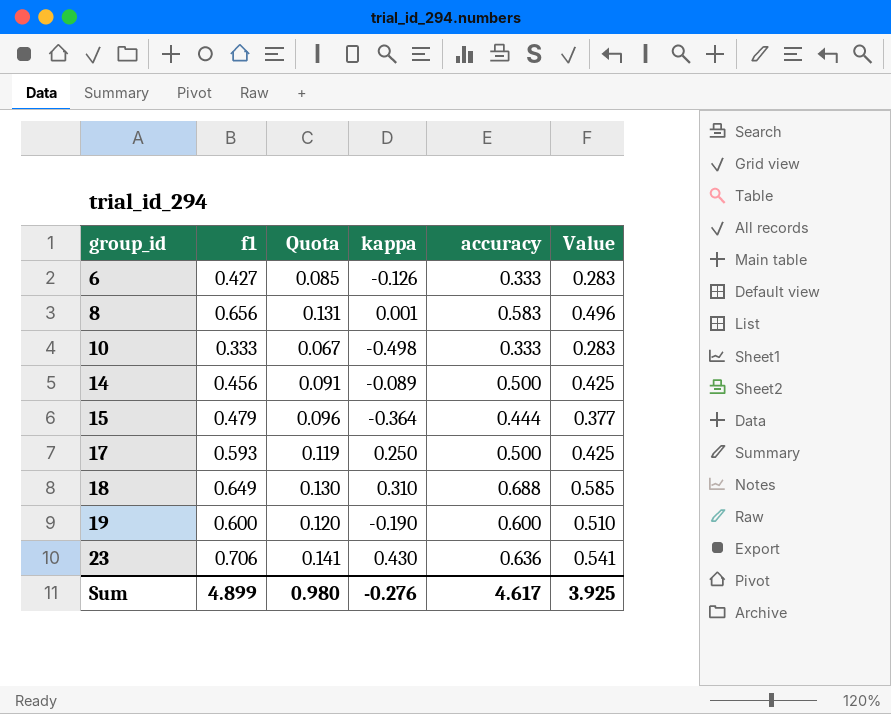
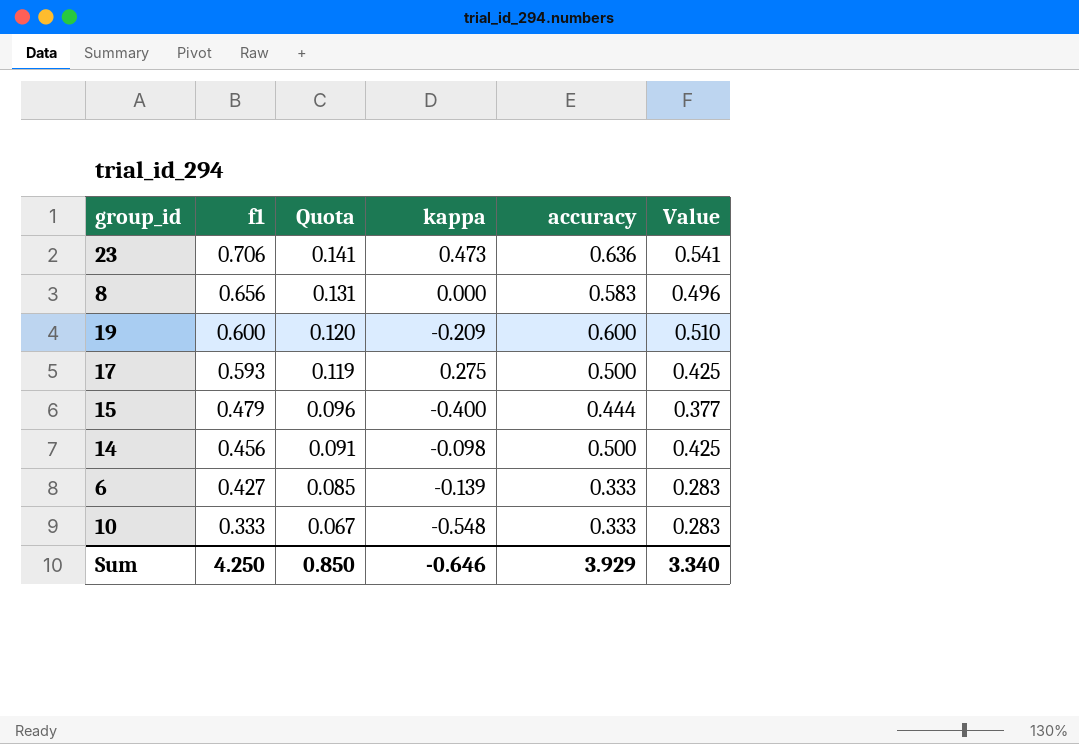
row order: group_id ascending -> f1 descending
row 18: 0.649 | 0.130 | 0.310 | 0.688 | 0.585 -> none
23 | kappa: 0.430 -> 0.473
8 | kappa: 0.001 -> 0.000
19 | kappa: -0.190 -> -0.209
17 | kappa: 0.250 -> 0.275
15 | kappa: -0.364 -> -0.400
14 | kappa: -0.089 -> -0.098
6 | kappa: -0.126 -> -0.139
10 | kappa: -0.498 -> -0.548
Sum | f1: 4.899 -> 4.250
Sum | Quota: 0.980 -> 0.850
Sum | kappa: -0.276 -> -0.646
Sum | accuracy: 4.617 -> 3.929
Sum | Value: 3.925 -> 3.340

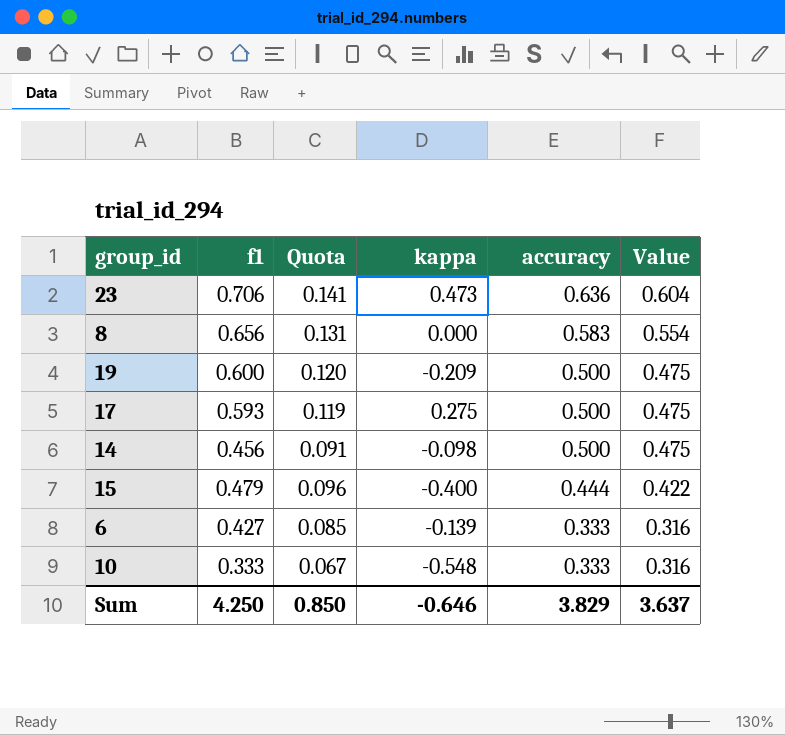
row order: f1 descending -> accuracy descending
column Value | formula: [accuracy] * 0.85 -> [accuracy] * 0.95
19 | accuracy: 0.600 -> 0.500
Sum | accuracy: 3.929 -> 3.829
Sum | Value: 3.340 -> 3.637

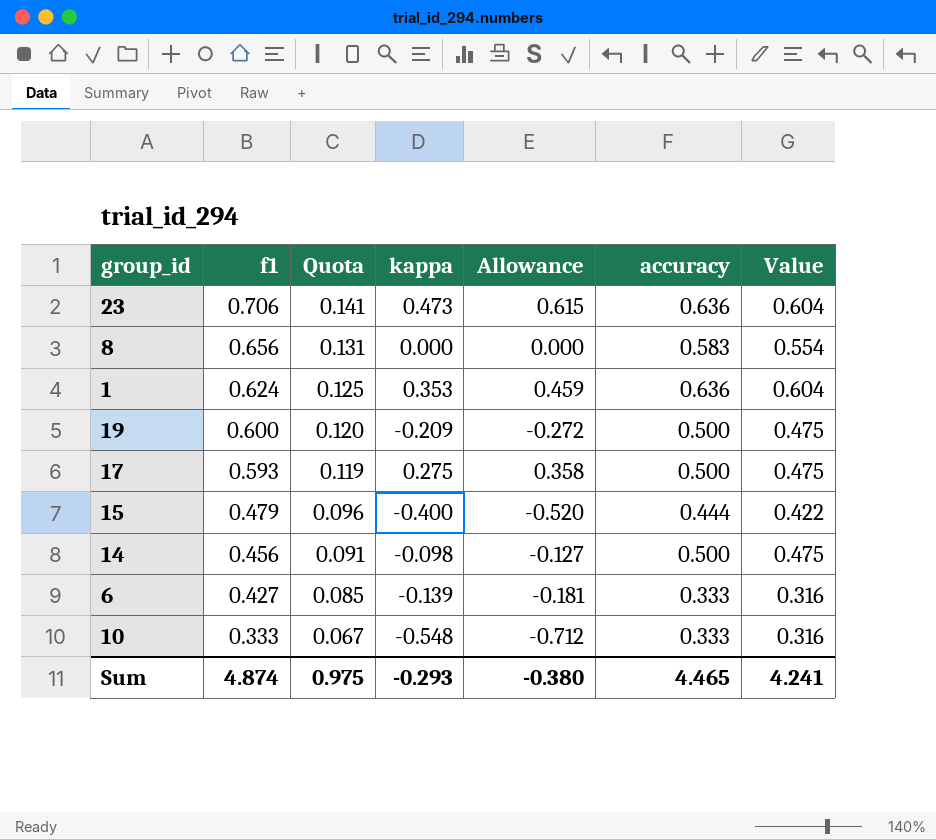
row order: accuracy descending -> f1 descending
column Allowance | formula: none -> [kappa] * 1.3
row 1: none -> 0.624 | 0.125 | 0.353 | 0.459 | 0.636 | 0.604
Sum | f1: 4.250 -> 4.874
Sum | Quota: 0.850 -> 0.975
Sum | kappa: -0.646 -> -0.293
Sum | accuracy: 3.829 -> 4.465
Sum | Value: 3.637 -> 4.241

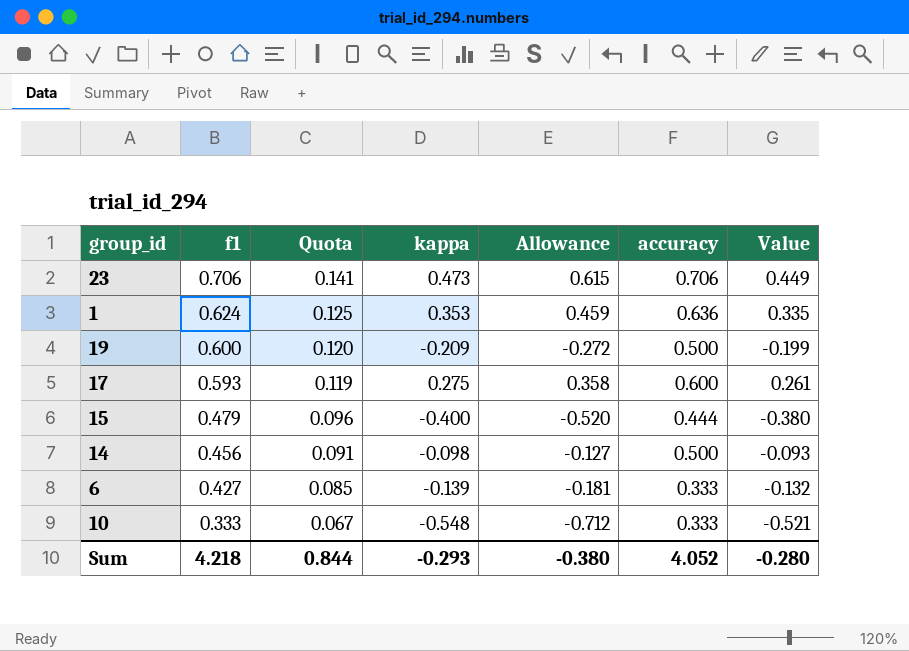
column Value | formula: [accuracy] * 0.95 -> [kappa] * 0.95
row 8: 0.656 | 0.131 | 0.000 | 0.000 | 0.583 | 0.554 -> none
23 | accuracy: 0.636 -> 0.706
17 | accuracy: 0.500 -> 0.600
Sum | f1: 4.874 -> 4.218
Sum | Quota: 0.975 -> 0.844
Sum | accuracy: 4.465 -> 4.052
Sum | Value: 4.241 -> -0.280

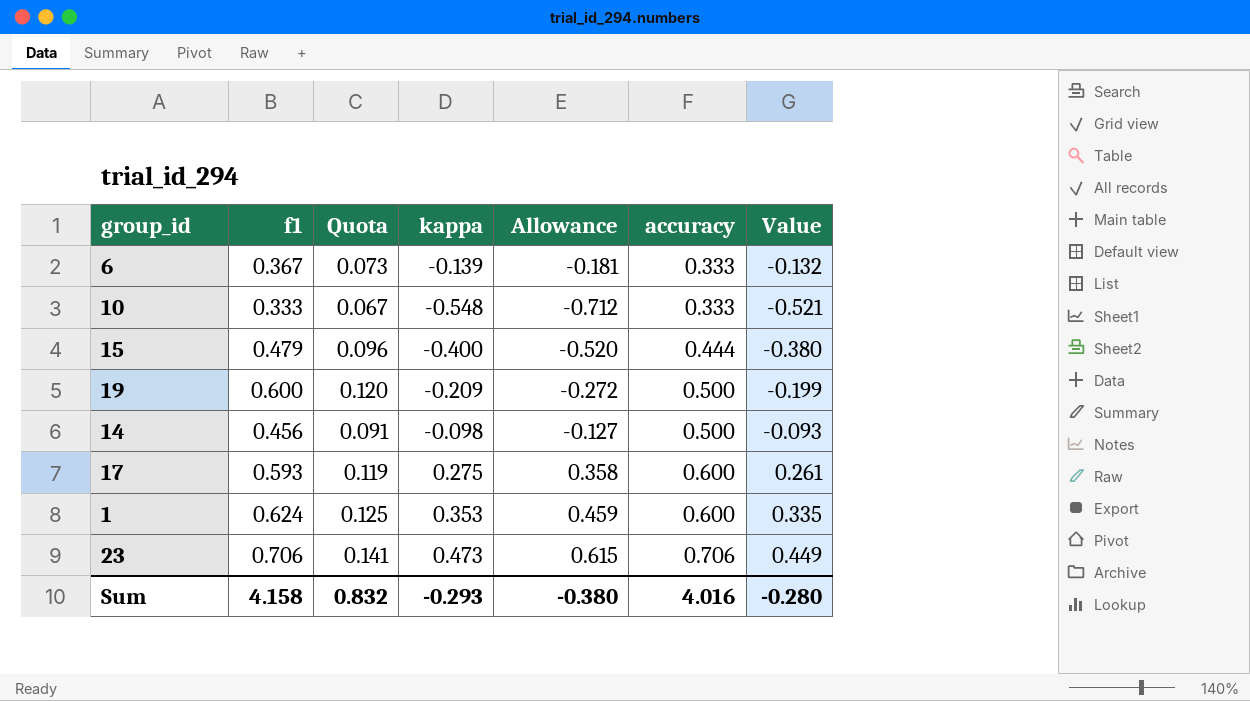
row order: f1 descending -> accuracy ascending
6 | f1: 0.427 -> 0.367
6 | Quota: 0.085 -> 0.073
1 | accuracy: 0.636 -> 0.600
Sum | f1: 4.218 -> 4.158
Sum | Quota: 0.844 -> 0.832
Sum | accuracy: 4.052 -> 4.016

